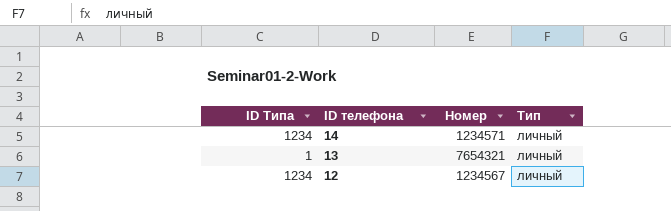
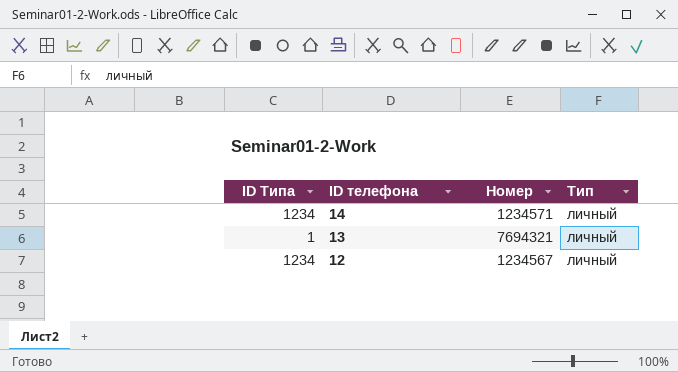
13 | Номер: 7654321 -> 7694321

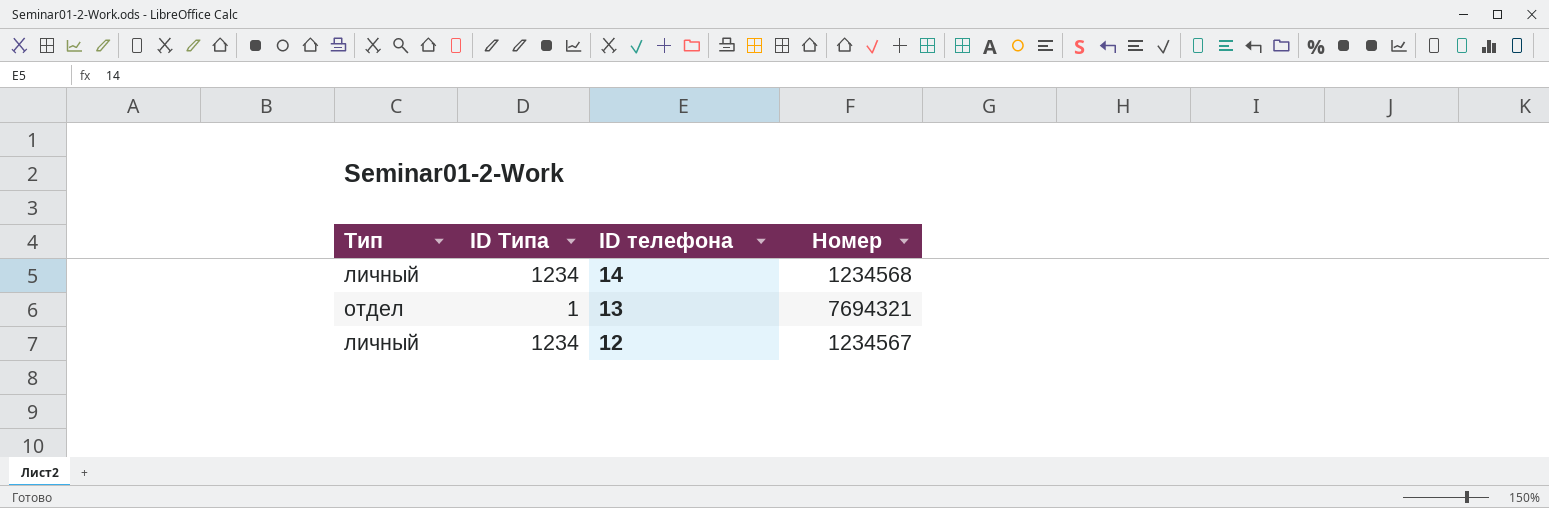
column Тип | position: 4 -> 1
14 | Номер: 1234571 -> 1234568
13 | Тип: личный -> отдел

